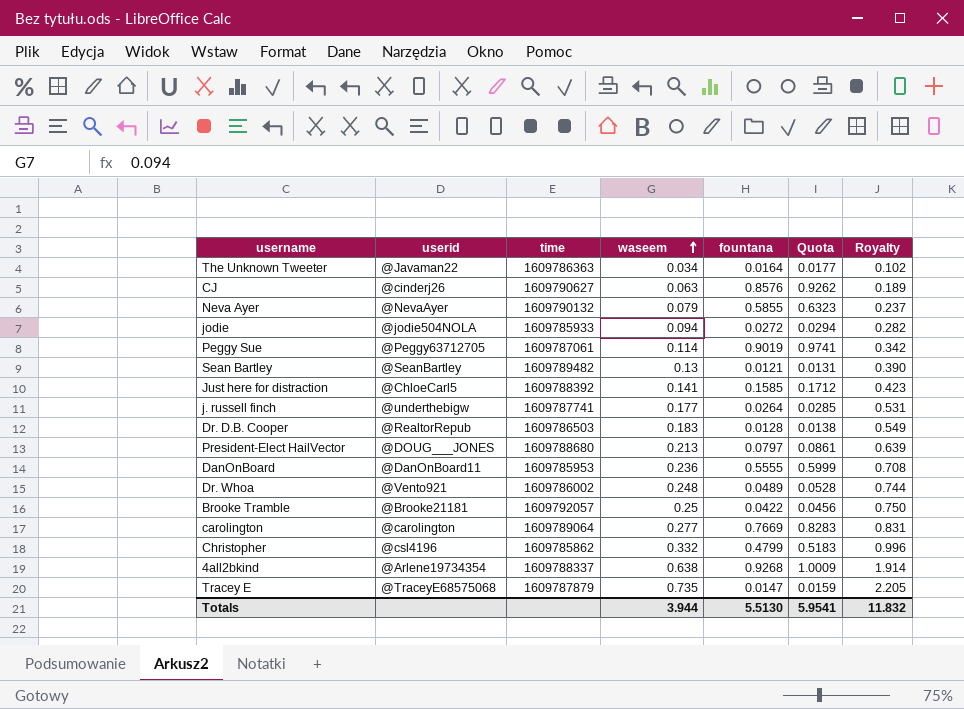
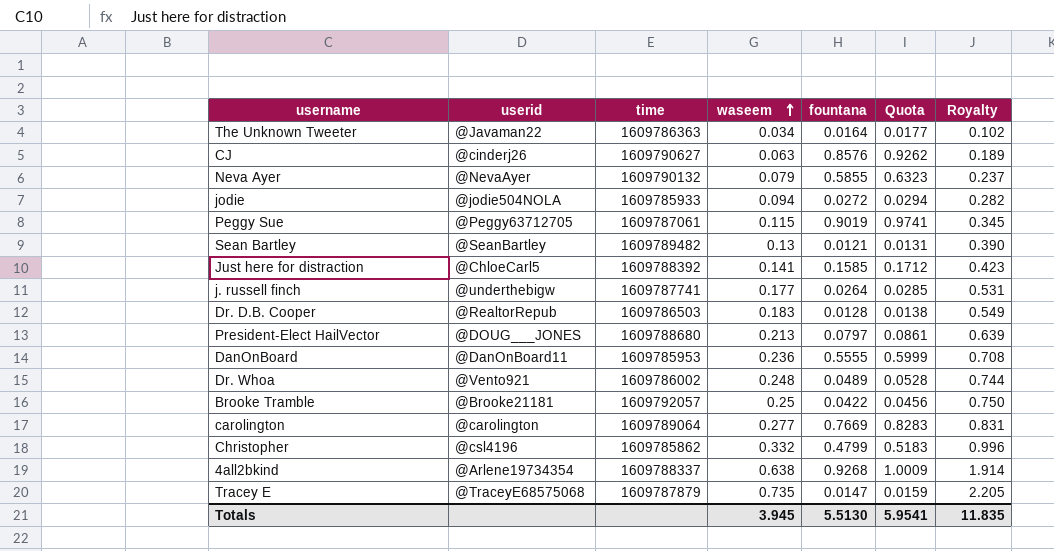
Peggy Sue | waseem: 0.114 -> 0.115
Peggy Sue | Royalty: 0.342 -> 0.345
Totals | waseem: 3.944 -> 3.945
Totals | Royalty: 11.832 -> 11.835

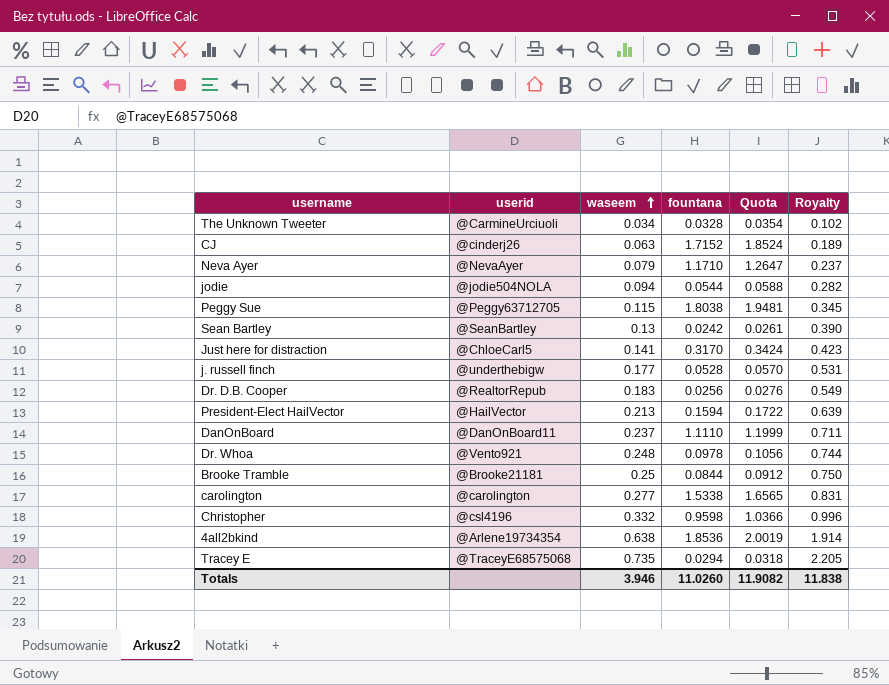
column time | position: 3 -> none
The Unknown Tweeter | userid: @Javaman22 -> @CarmineUrciuoli
The Unknown Tweeter | fountana: 0.0164 -> 0.0328
The Unknown Tweeter | Quota: 0.0177 -> 0.0354
CJ | fountana: 0.8576 -> 1.7152
CJ | Quota: 0.9262 -> 1.8524
Neva Ayer | fountana: 0.5855 -> 1.1710
Neva Ayer | Quota: 0.6323 -> 1.2647
jodie | fountana: 0.0272 -> 0.0544
jodie | Quota: 0.0294 -> 0.0588
Peggy Sue | fountana: 0.9019 -> 1.8038
Peggy Sue | Quota: 0.9741 -> 1.9481
Sean Bartley | fountana: 0.0121 -> 0.0242
Sean Bartley | Quota: 0.0131 -> 0.0261
Just here for distraction | fountana: 0.1585 -> 0.3170
Just here for distraction | Quota: 0.1712 -> 0.3424
j. russell finch | fountana: 0.0264 -> 0.0528
j. russell finch | Quota: 0.0285 -> 0.0570
Dr. D.B. Cooper | fountana: 0.0128 -> 0.0256
Dr. D.B. Cooper | Quota: 0.0138 -> 0.0276
President-Elect HailVector | userid: @DOUG___JONES -> @HailVector
President-Elect HailVector | fountana: 0.0797 -> 0.1594
President-Elect HailVector | Quota: 0.0861 -> 0.1722
DanOnBoard | waseem: 0.236 -> 0.237
DanOnBoard | fountana: 0.5555 -> 1.1110
DanOnBoard | Quota: 0.5999 -> 1.1999
DanOnBoard | Royalty: 0.708 -> 0.711
Dr. Whoa | fountana: 0.0489 -> 0.0978
Dr. Whoa | Quota: 0.0528 -> 0.1056
Brooke Tramble | fountana: 0.0422 -> 0.0844
Brooke Tramble | Quota: 0.0456 -> 0.0912
carolington | fountana: 0.7669 -> 1.5338
carolington | Quota: 0.8283 -> 1.6565
Christopher | fountana: 0.4799 -> 0.9598
Christopher | Quota: 0.5183 -> 1.0366
4all2bkind | fountana: 0.9268 -> 1.8536
4all2bkind | Quota: 1.0009 -> 2.0019
Tracey E | fountana: 0.0147 -> 0.0294
Tracey E | Quota: 0.0159 -> 0.0318
Totals | waseem: 3.945 -> 3.946
Totals | fountana: 5.5130 -> 11.0260
Totals | Quota: 5.9541 -> 11.9082
Totals | Royalty: 11.835 -> 11.838

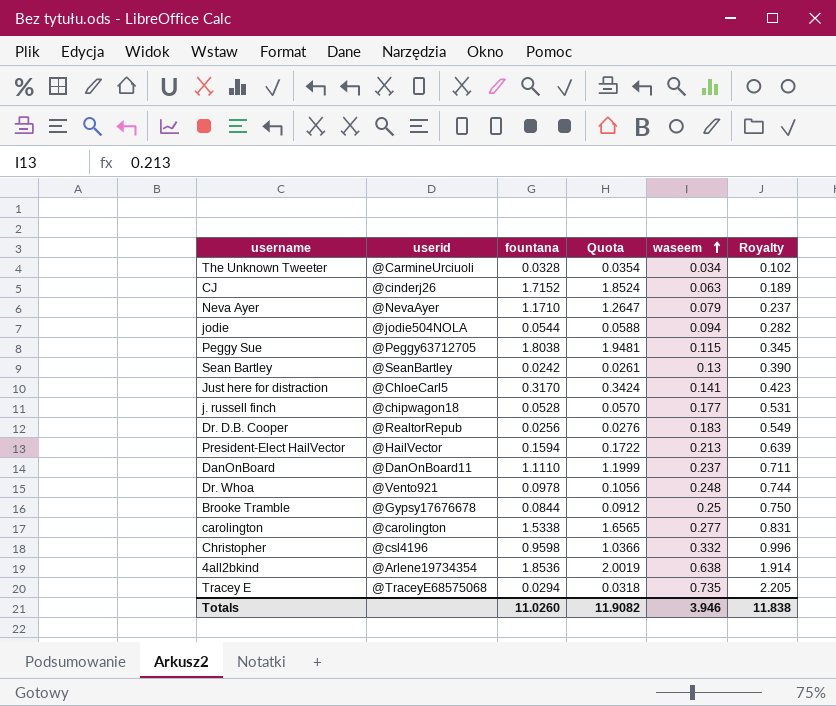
column waseem | position: 3 -> 5
j. russell finch | userid: @underthebigw -> @chipwagon18
Brooke Tramble | userid: @Brooke21181 -> @Gypsy17676678

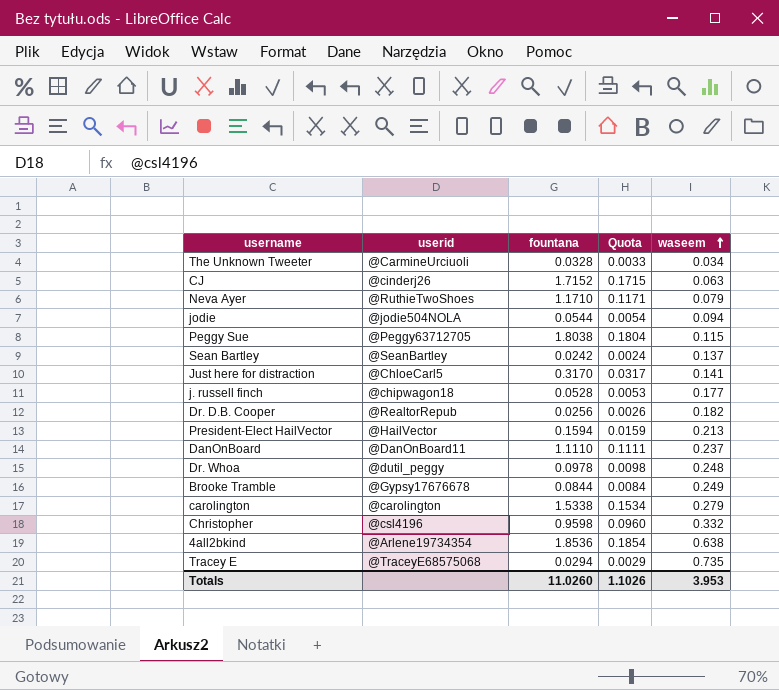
column Royalty | formula: [waseem] * 3 -> none
column Quota | formula: [fountana] * 1.08 -> [fountana] * 0.1
Neva Ayer | userid: @NevaAyer -> @RuthieTwoShoes
Sean Bartley | waseem: 0.13 -> 0.137
Dr. D.B. Cooper | waseem: 0.183 -> 0.182
Dr. Whoa | userid: @Vento921 -> @dutil_peggy
Brooke Tramble | waseem: 0.25 -> 0.249
carolington | waseem: 0.277 -> 0.279
Totals | Quota: 11.9082 -> 1.1026
Totals | waseem: 3.946 -> 3.953

